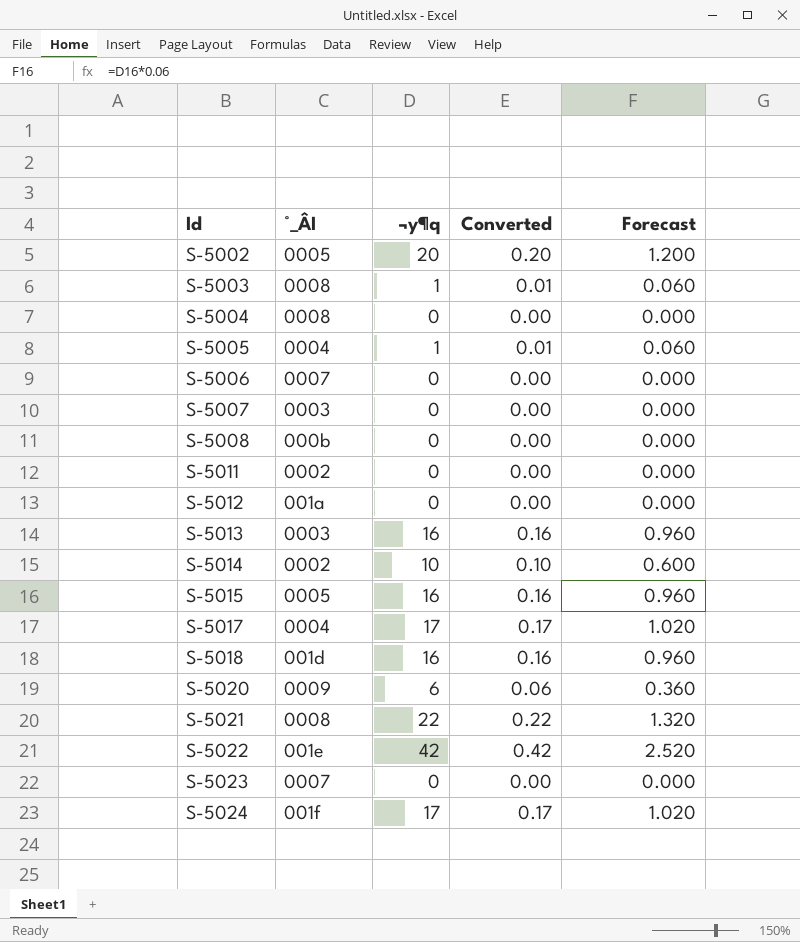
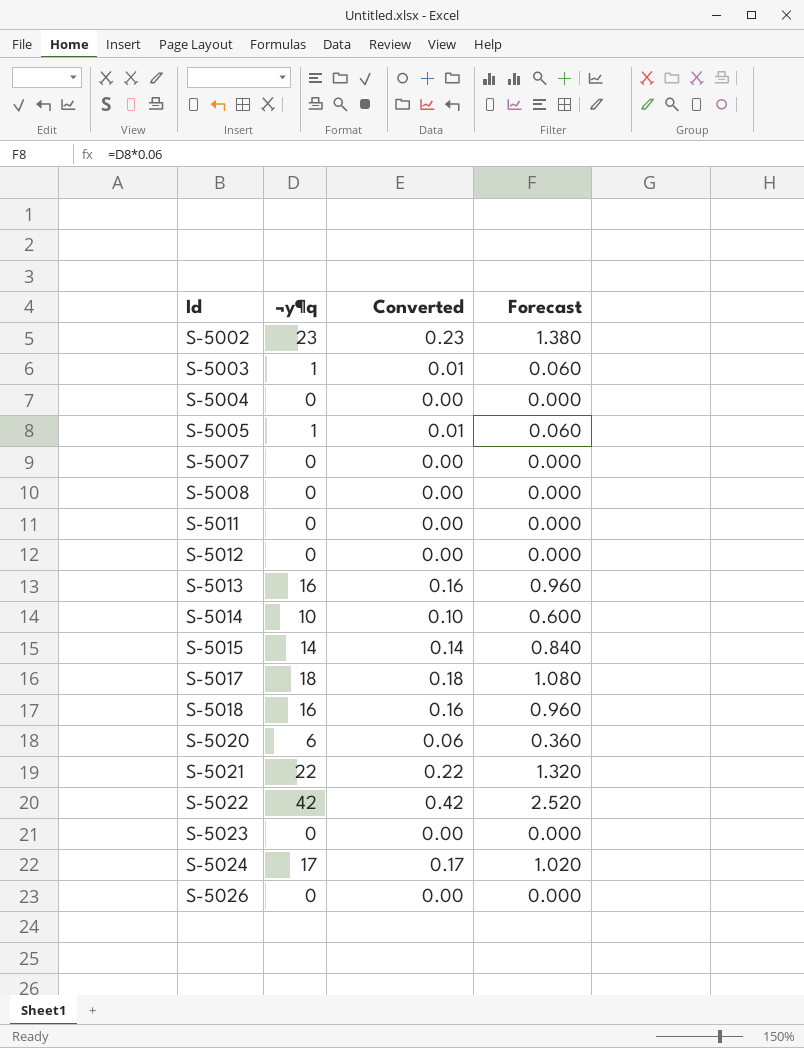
column °_ÂI | position: 2 -> none
row S-5006: 0007 | 0 | 0.00 | 0.000 -> none
S-5002 | ¬y¶q: 20 -> 23
S-5002 | Converted: 0.20 -> 0.23
S-5002 | Forecast: 1.200 -> 1.380
S-5015 | ¬y¶q: 16 -> 14
S-5015 | Converted: 0.16 -> 0.14
S-5015 | Forecast: 0.960 -> 0.840
S-5017 | ¬y¶q: 17 -> 18
S-5017 | Converted: 0.17 -> 0.18
S-5017 | Forecast: 1.020 -> 1.080
row S-5026: none -> 0 | 0.00 | 0.000

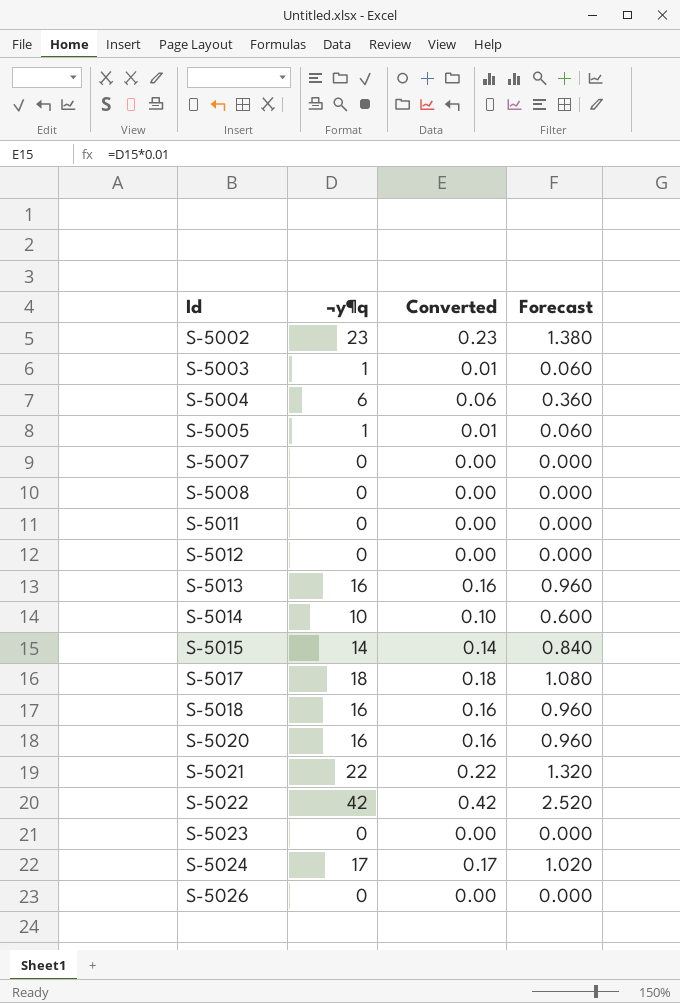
S-5004 | ¬y¶q: 0 -> 6
S-5004 | Converted: 0.00 -> 0.06
S-5004 | Forecast: 0.000 -> 0.360
S-5020 | ¬y¶q: 6 -> 16
S-5020 | Converted: 0.06 -> 0.16
S-5020 | Forecast: 0.360 -> 0.960

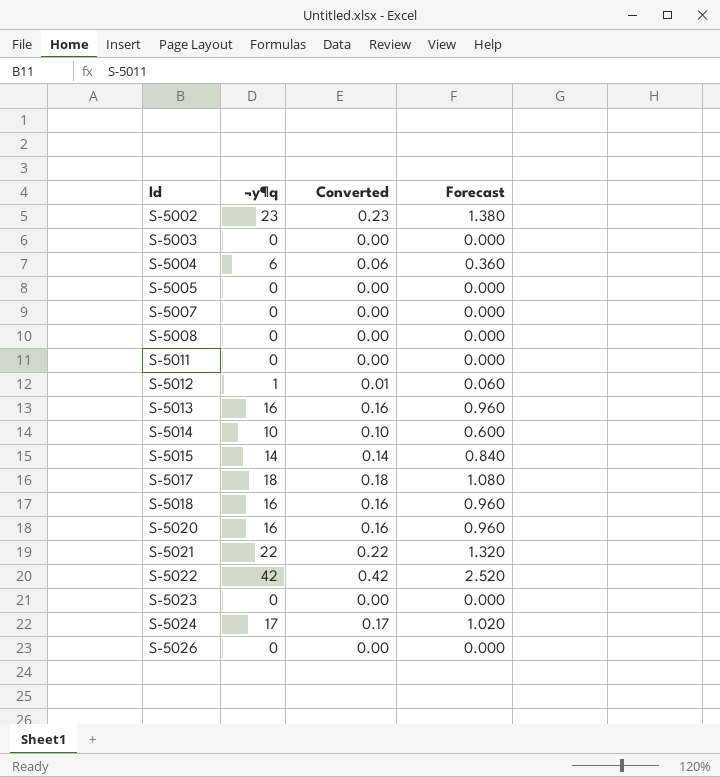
S-5003 | ¬y¶q: 1 -> 0
S-5003 | Converted: 0.01 -> 0.00
S-5003 | Forecast: 0.060 -> 0.000
S-5005 | ¬y¶q: 1 -> 0
S-5005 | Converted: 0.01 -> 0.00
S-5005 | Forecast: 0.060 -> 0.000
S-5012 | ¬y¶q: 0 -> 1
S-5012 | Converted: 0.00 -> 0.01
S-5012 | Forecast: 0.000 -> 0.060

